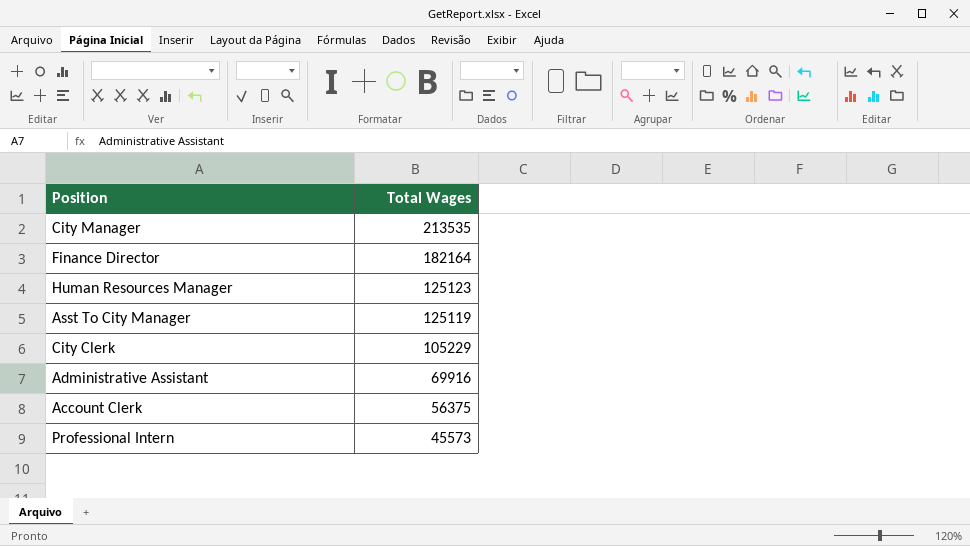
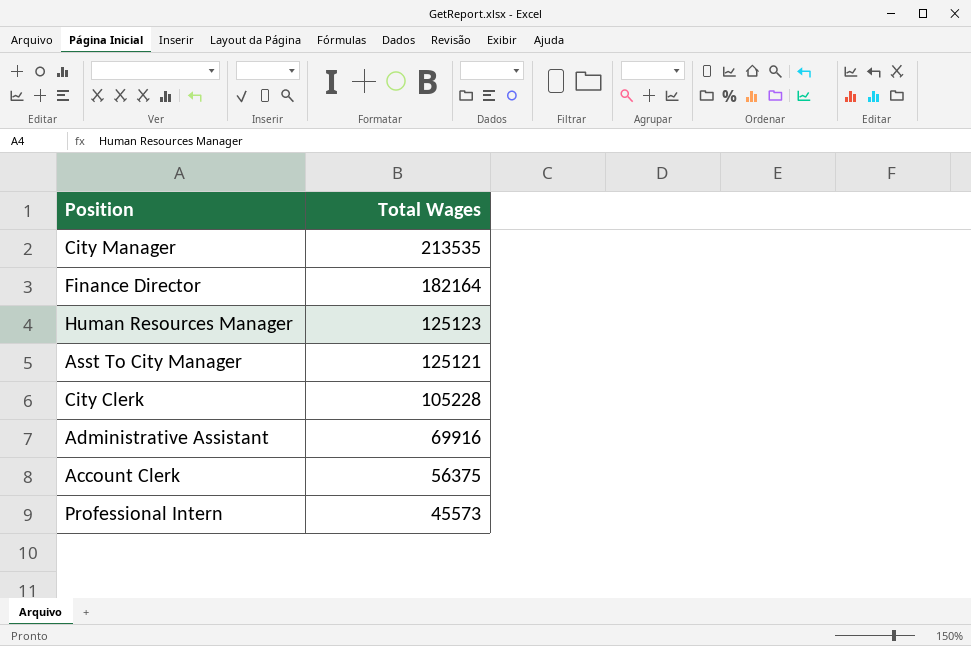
Asst To City Manager | Total Wages: 125119 -> 125121
City Clerk | Total Wages: 105229 -> 105228

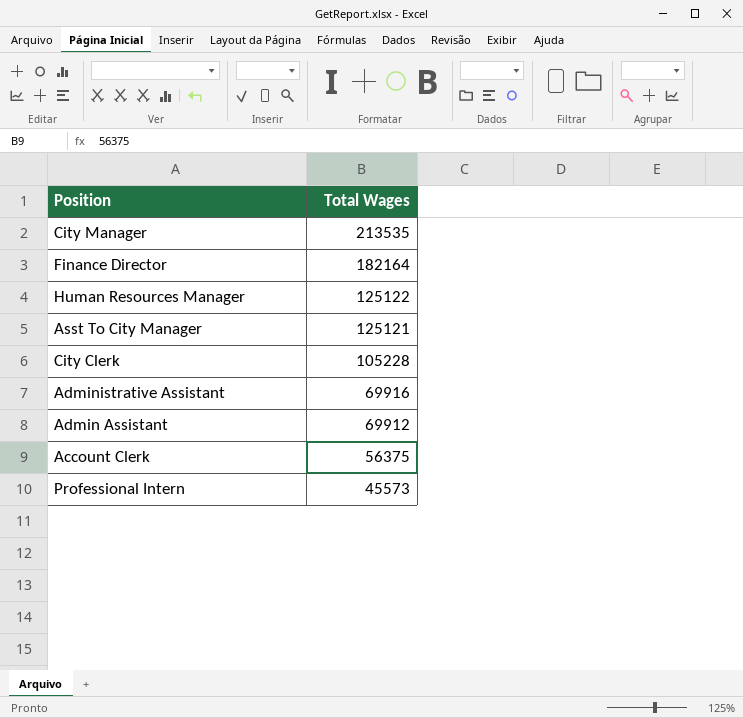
Human Resources Manager | Total Wages: 125123 -> 125122
row Admin Assistant: none -> 69912

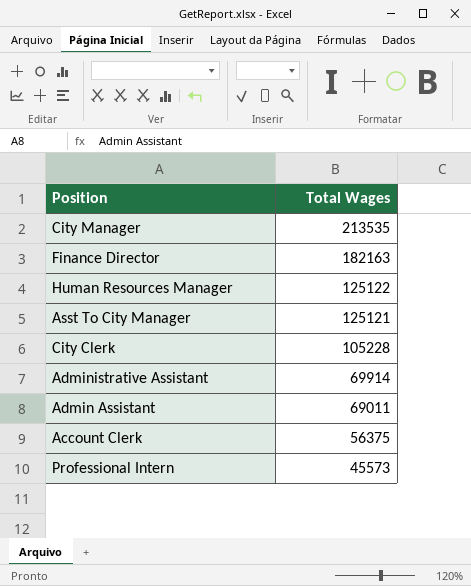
Finance Director | Total Wages: 182164 -> 182163
Administrative Assistant | Total Wages: 69916 -> 69914
Admin Assistant | Total Wages: 69912 -> 69011

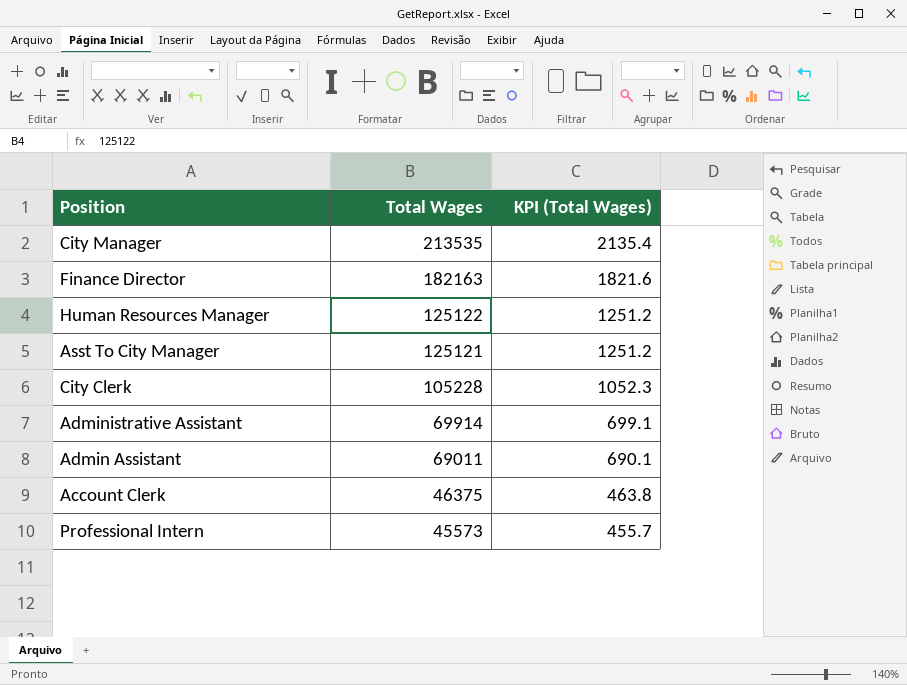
column KPI (Total Wages) | formula: none -> [Total Wages] * 0.01
Account Clerk | Total Wages: 56375 -> 46375

